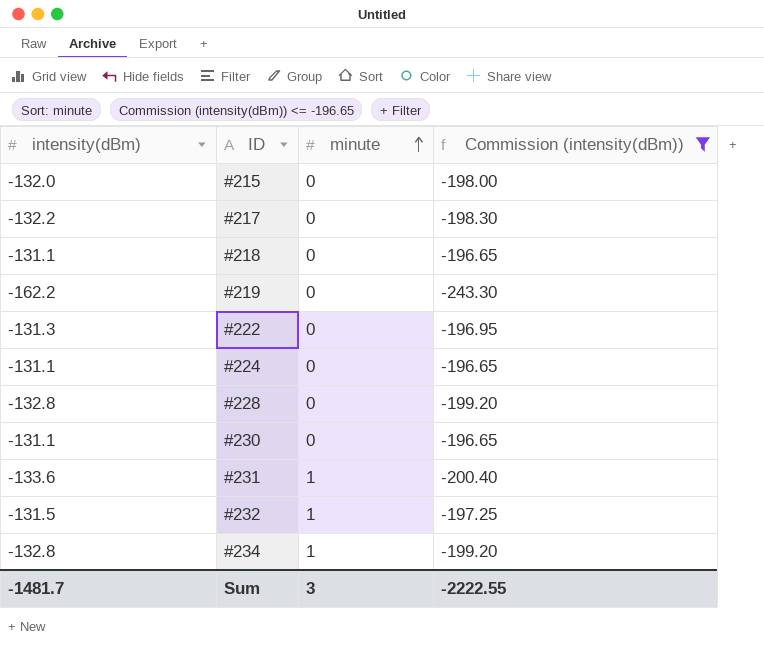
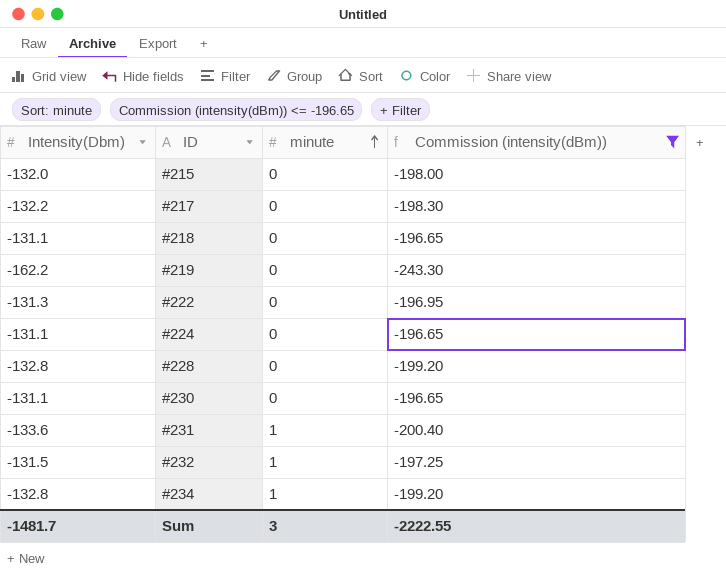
column name: intensity(dBm) -> Intensity(Dbm)

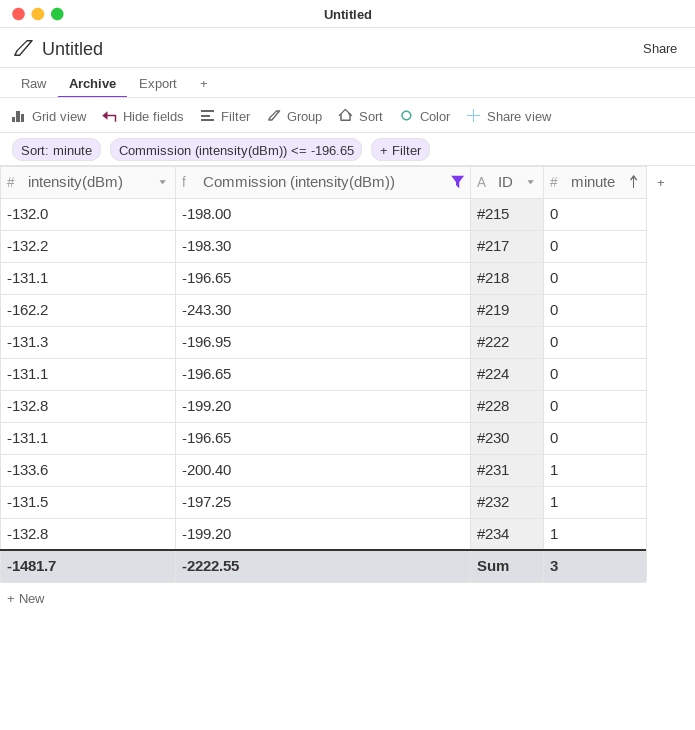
column name: Intensity(Dbm) -> intensity(dBm)
column Commission (intensity(dBm)) | position: 4 -> 2

